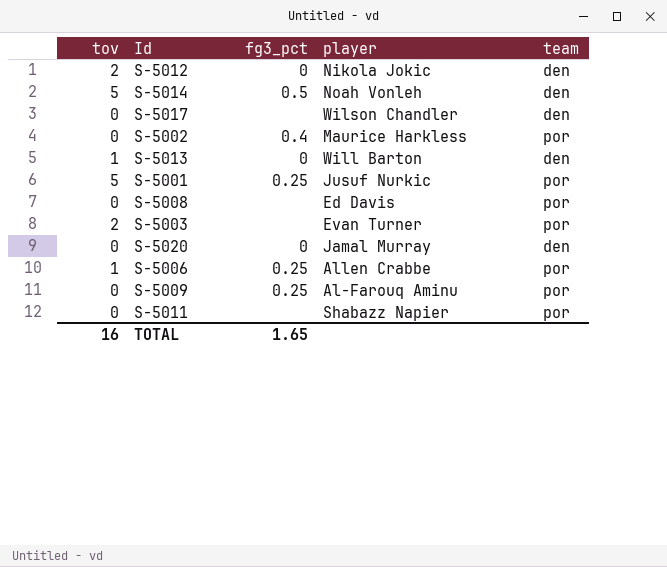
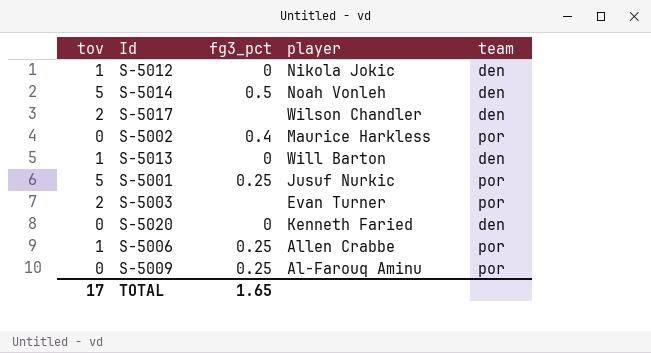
row S-5008: 0 | none | Ed Davis | por -> none
row S-5011: 0 | none | Shabazz Napier | por -> none
S-5012 | tov: 2 -> 1
S-5017 | tov: 0 -> 2
S-5020 | player: Jamal Murray -> Kenneth Faried
TOTAL | tov: 16 -> 17

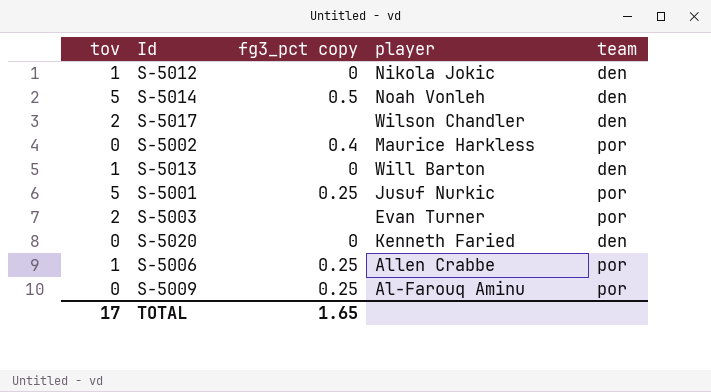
column name: fg3_pct -> fg3_pct copy

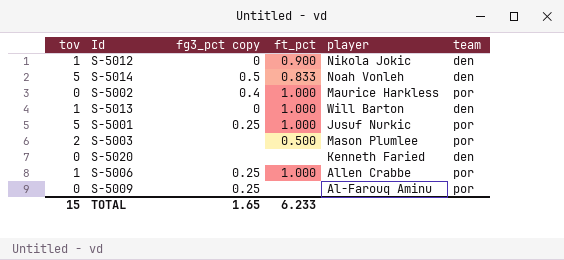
column ft_pct | position: none -> 4
row S-5017: 2 | none | Wilson Chandler | den -> none
S-5003 | player: Evan Turner -> Mason Plumlee
S-5020 | fg3_pct copy: 0 -> none
TOTAL | tov: 17 -> 15

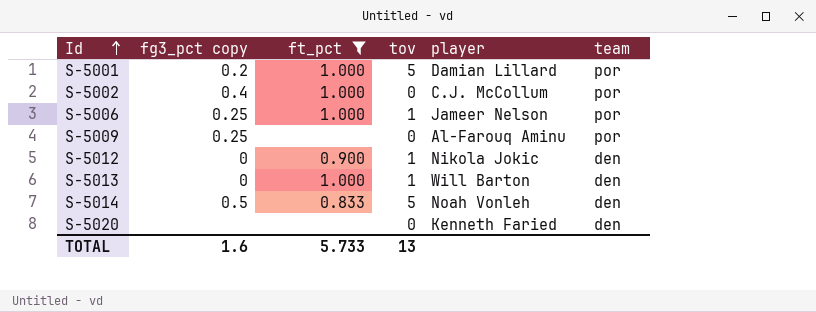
filter: none -> ft_pct != 0.500
row order: none -> Id ascending
column tov | position: 1 -> 4
S-5001 | fg3_pct copy: 0.25 -> 0.2
S-5001 | player: Jusuf Nurkic -> Damian Lillard
S-5002 | player: Maurice Harkless -> C.J. McCollum
S-5006 | player: Allen Crabbe -> Jameer Nelson
TOTAL | fg3_pct copy: 1.65 -> 1.6
TOTAL | ft_pct: 6.233 -> 5.733
TOTAL | tov: 15 -> 13

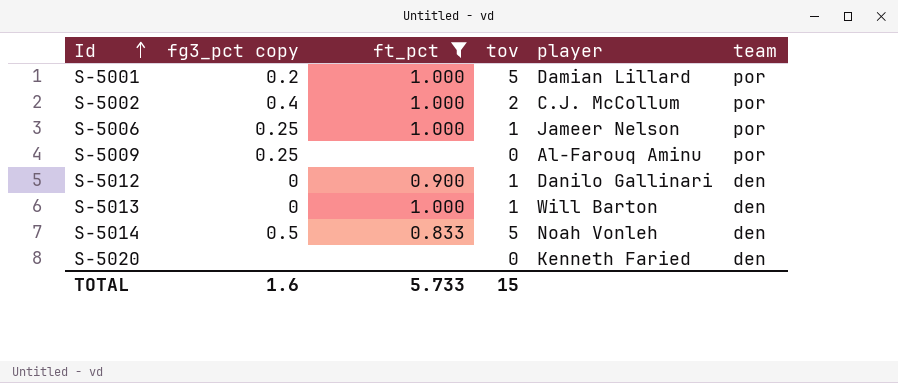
S-5002 | tov: 0 -> 2
S-5012 | player: Nikola Jokic -> Danilo Gallinari
TOTAL | tov: 13 -> 15

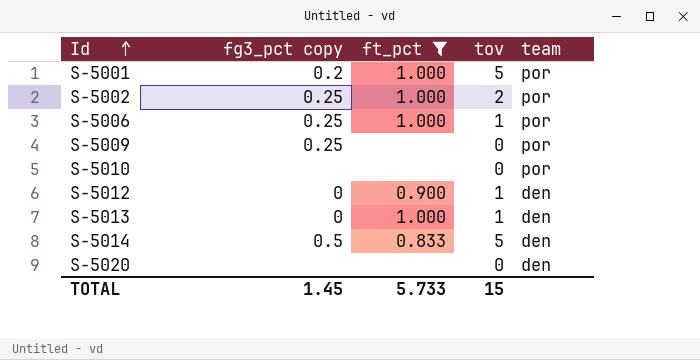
column player | position: 5 -> none
S-5002 | fg3_pct copy: 0.4 -> 0.25
row S-5010: none -> none | none | 0 | por
TOTAL | fg3_pct copy: 1.6 -> 1.45

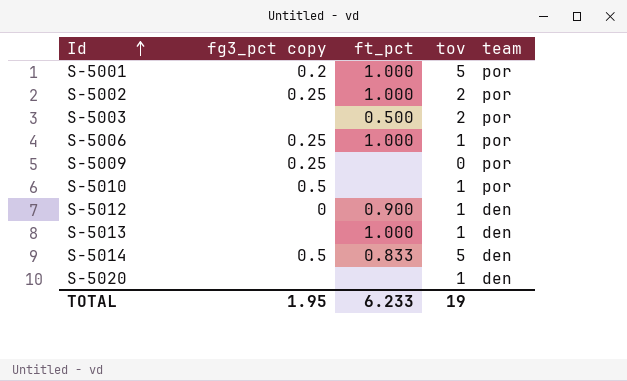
filter: ft_pct != 0.500 -> none
S-5010 | fg3_pct copy: none -> 0.5
S-5010 | tov: 0 -> 1
S-5013 | fg3_pct copy: 0 -> none
S-5020 | tov: 0 -> 1
TOTAL | fg3_pct copy: 1.45 -> 1.95
TOTAL | ft_pct: 5.733 -> 6.233
TOTAL | tov: 15 -> 19

